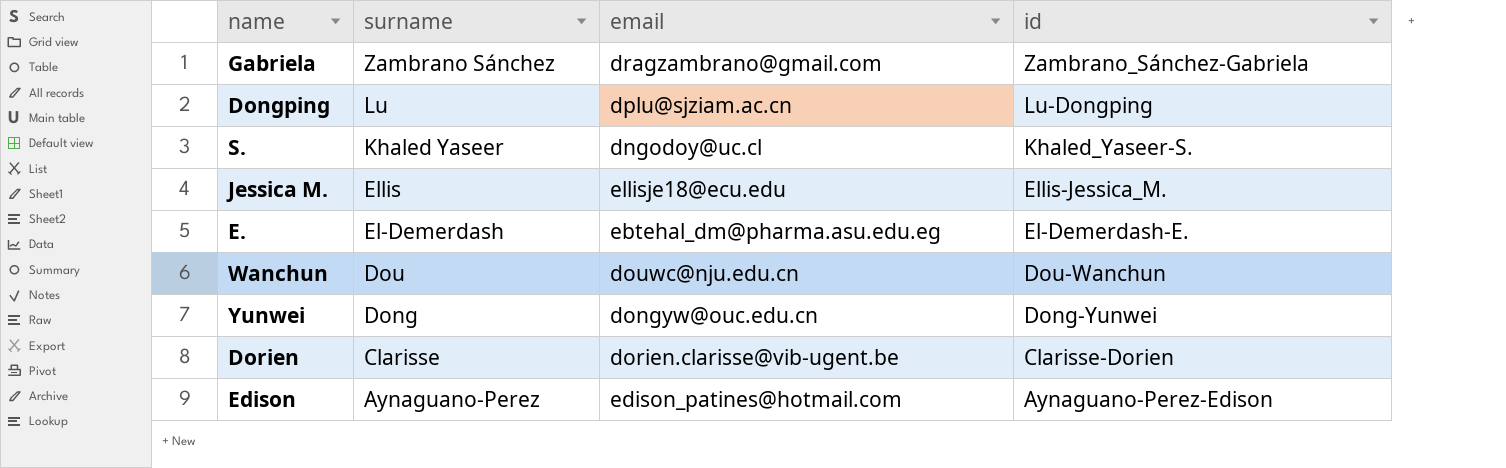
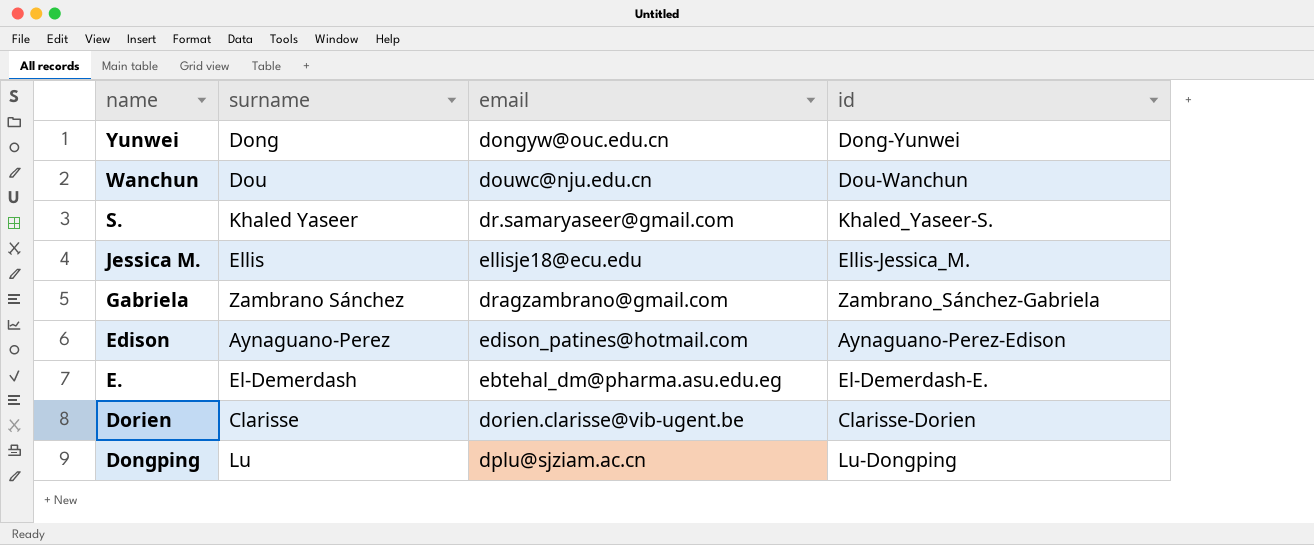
row order: surname descending -> name descending
S. | email: dngodoy@uc.cl -> dr.samaryaseer@gmail.com

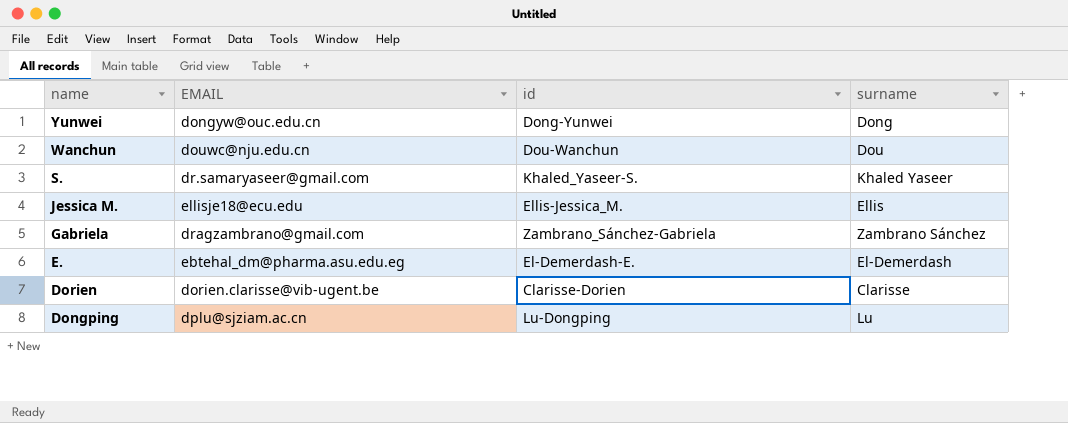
column name: email -> EMAIL
column surname | position: 2 -> 4
row Edison: Aynaguano-Perez | edison_patines@hotmail.com | Aynaguano-Perez-Edison -> none

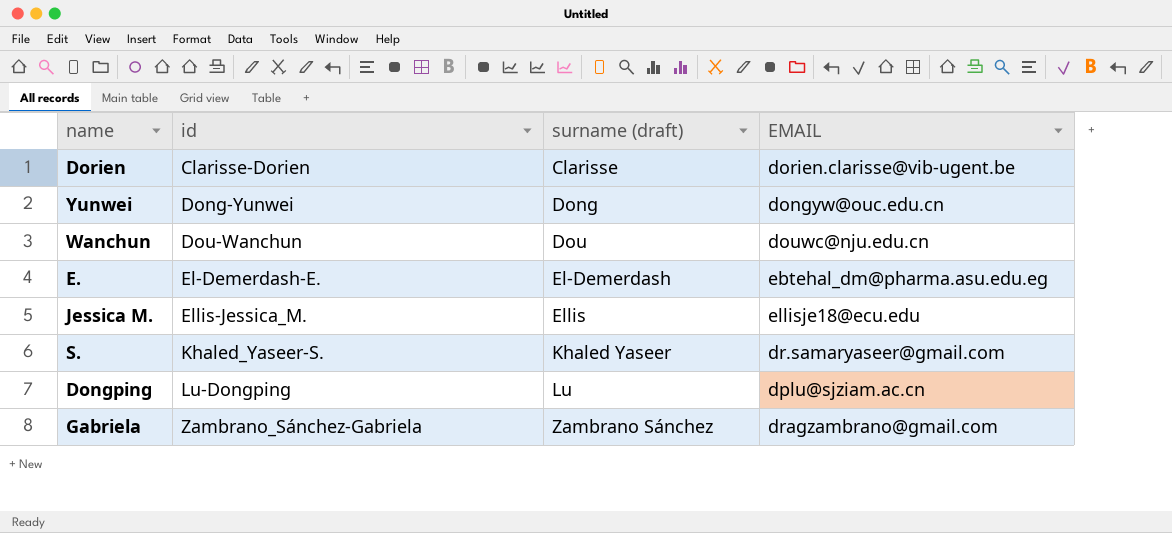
row order: name descending -> id ascending
column name: surname -> surname (draft)
column EMAIL | position: 2 -> 4

